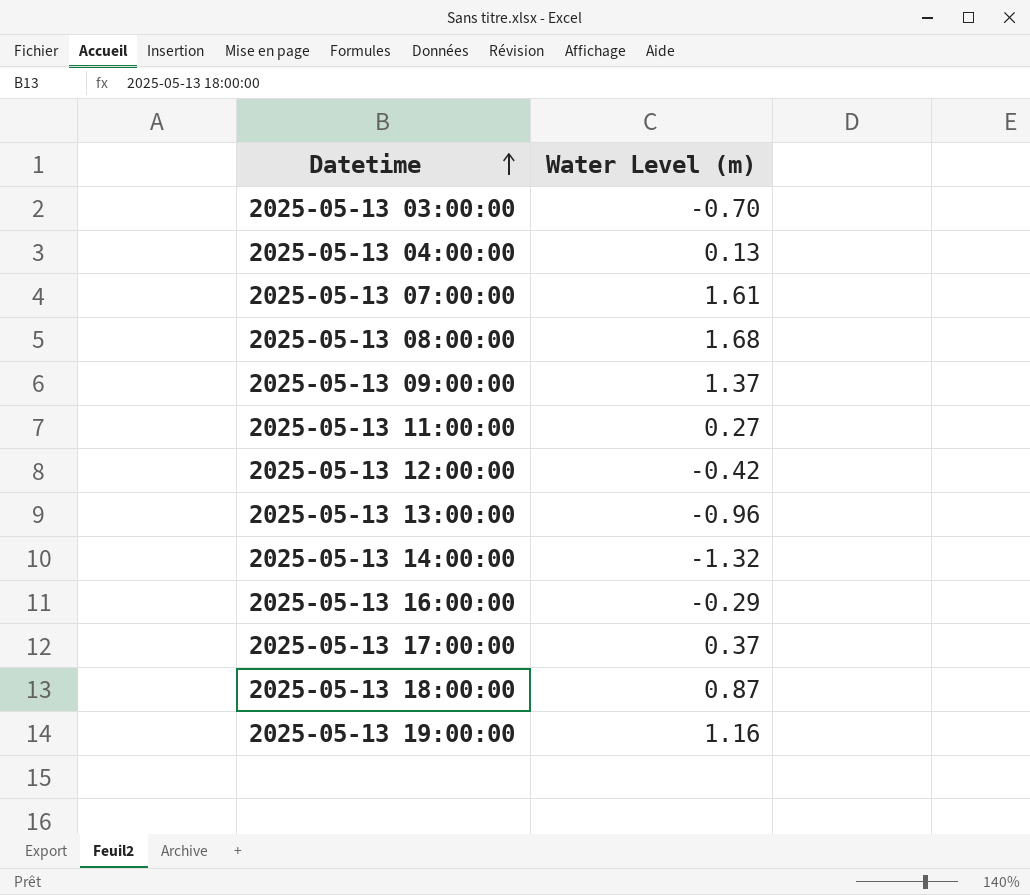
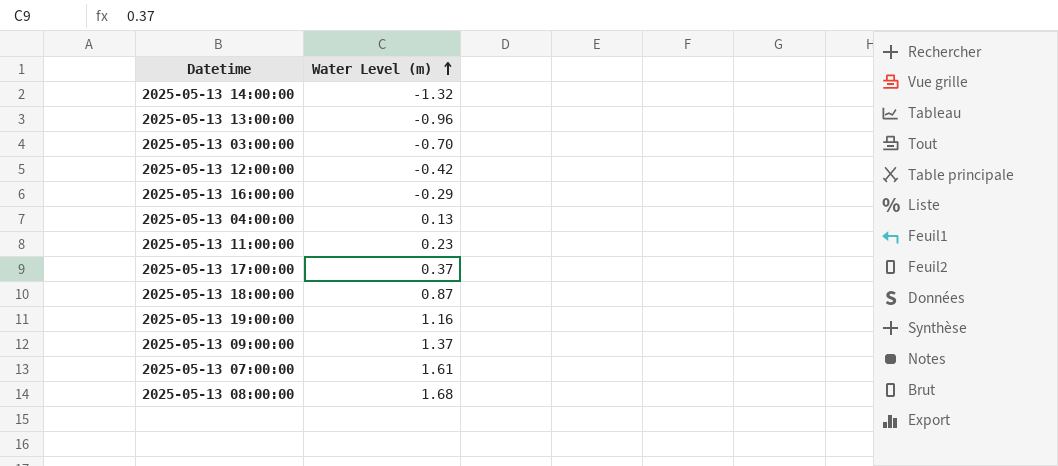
row order: Datetime ascending -> Water Level (m) ascending
2025-05-13 11:00:00 | Water Level (m): 0.27 -> 0.23

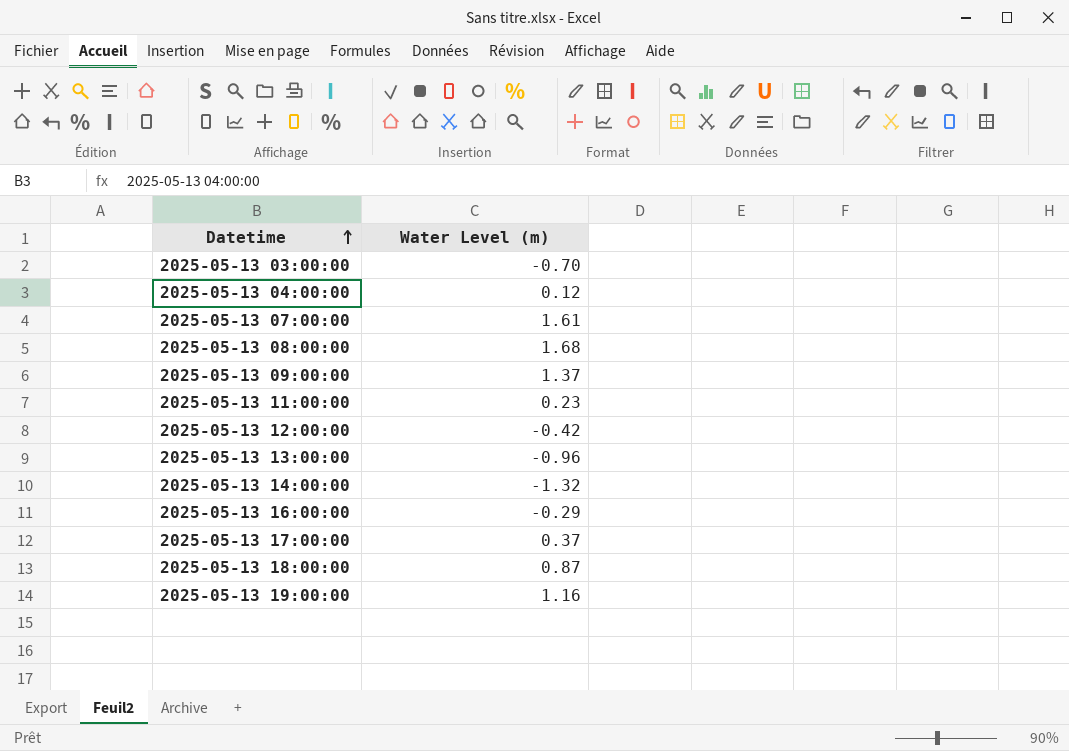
row order: Water Level (m) ascending -> Datetime ascending
2025-05-13 04:00:00 | Water Level (m): 0.13 -> 0.12

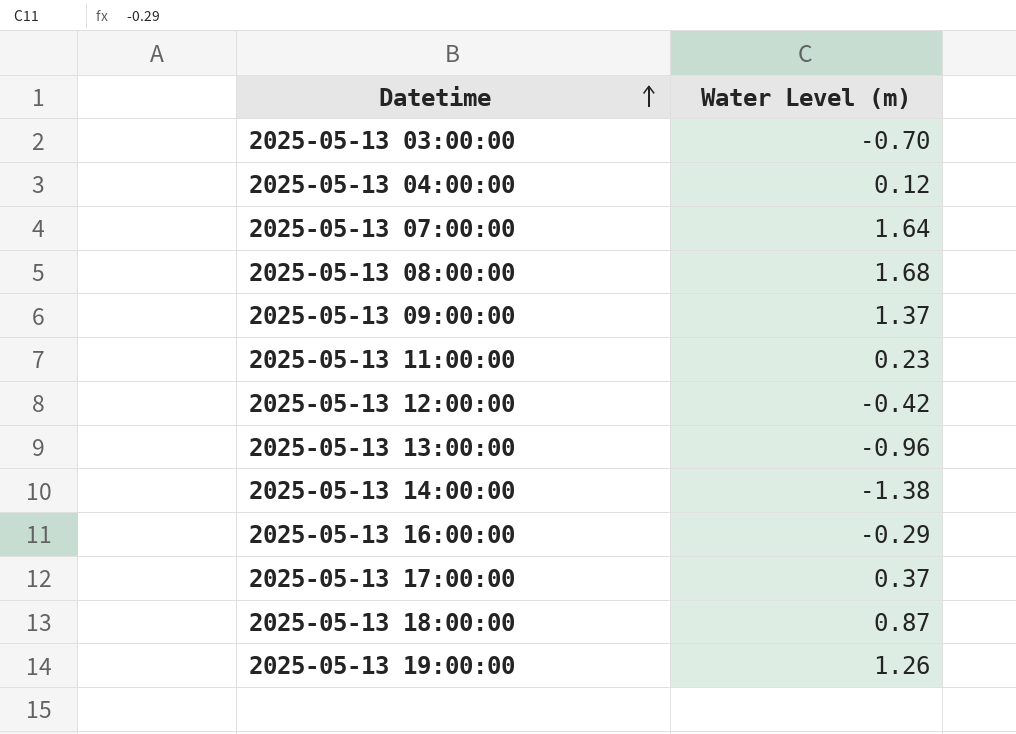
2025-05-13 07:00:00 | Water Level (m): 1.61 -> 1.64
2025-05-13 14:00:00 | Water Level (m): -1.32 -> -1.38
2025-05-13 19:00:00 | Water Level (m): 1.16 -> 1.26

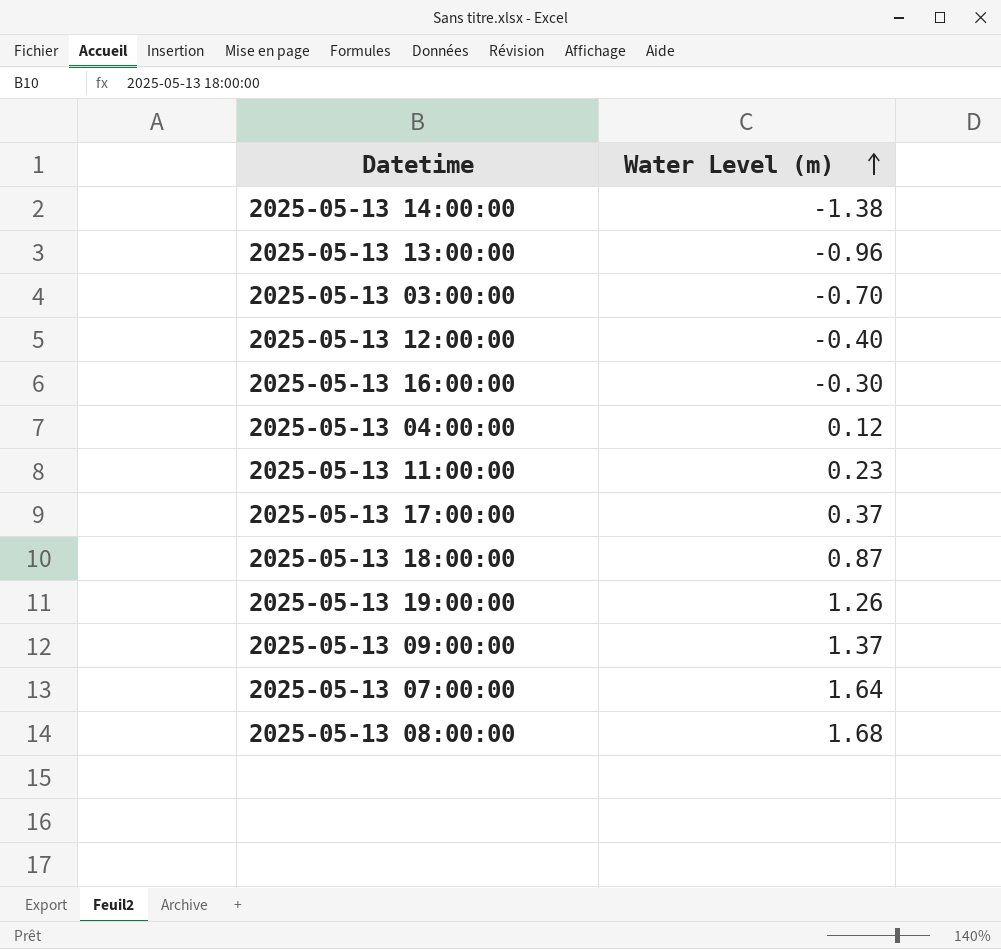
row order: Datetime ascending -> Water Level (m) ascending
2025-05-13 12:00:00 | Water Level (m): -0.42 -> -0.40
2025-05-13 16:00:00 | Water Level (m): -0.29 -> -0.30

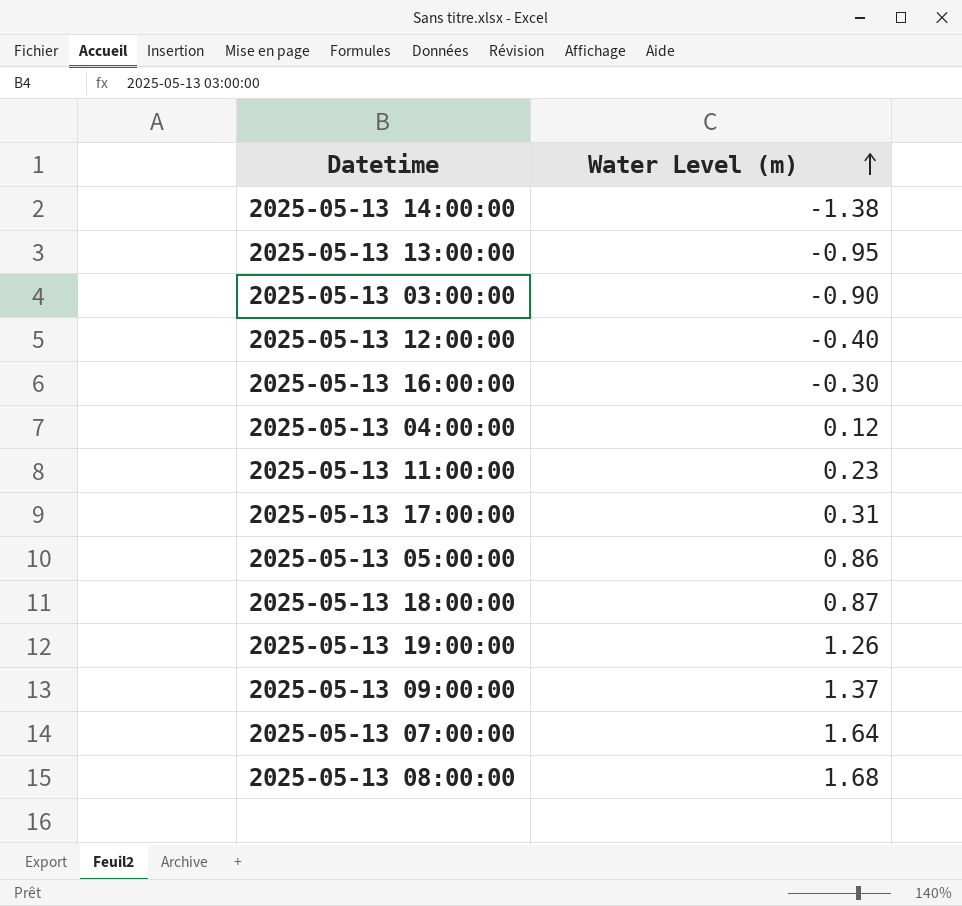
2025-05-13 13:00:00 | Water Level (m): -0.96 -> -0.95
2025-05-13 03:00:00 | Water Level (m): -0.70 -> -0.90
2025-05-13 17:00:00 | Water Level (m): 0.37 -> 0.31
row 2025-05-13 05:00:00: none -> 0.86

